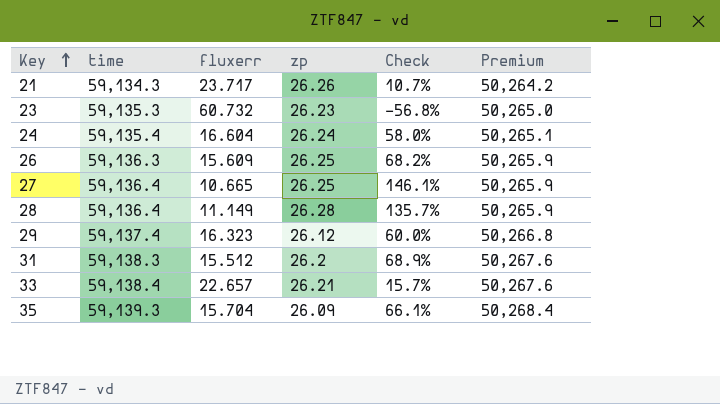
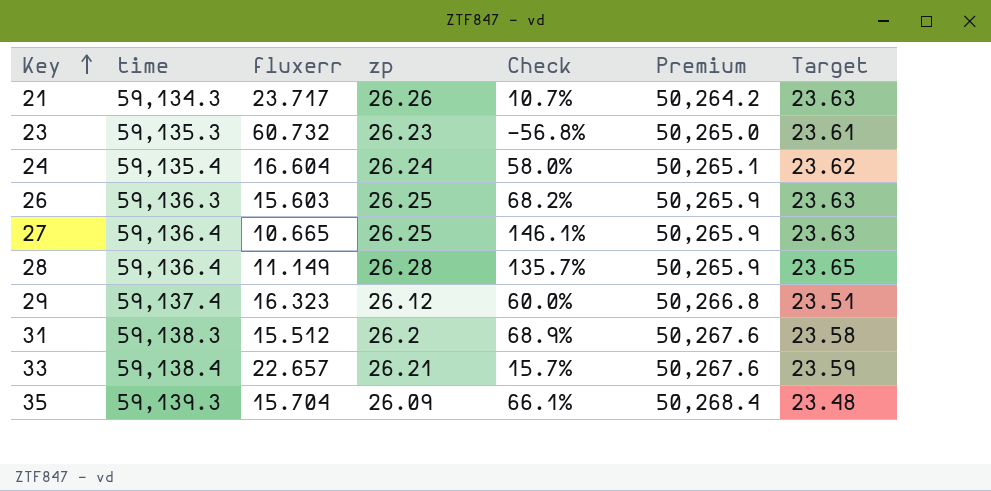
column Target | formula: none -> [zp] * 0.9
26 | fluxerr: 15.609 -> 15.603

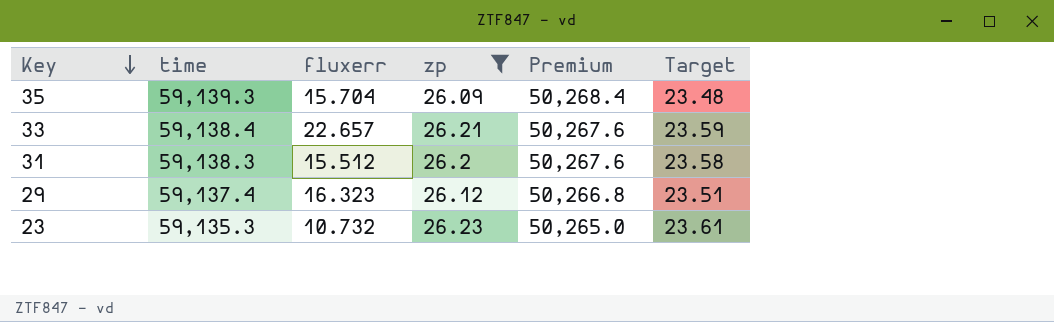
filter: none -> zp <= 26.23
row order: Key ascending -> Key descending
column Check | formula: ([zp] - [fluxerr]) / [fluxerr] -> none
23 | fluxerr: 60.732 -> 10.732

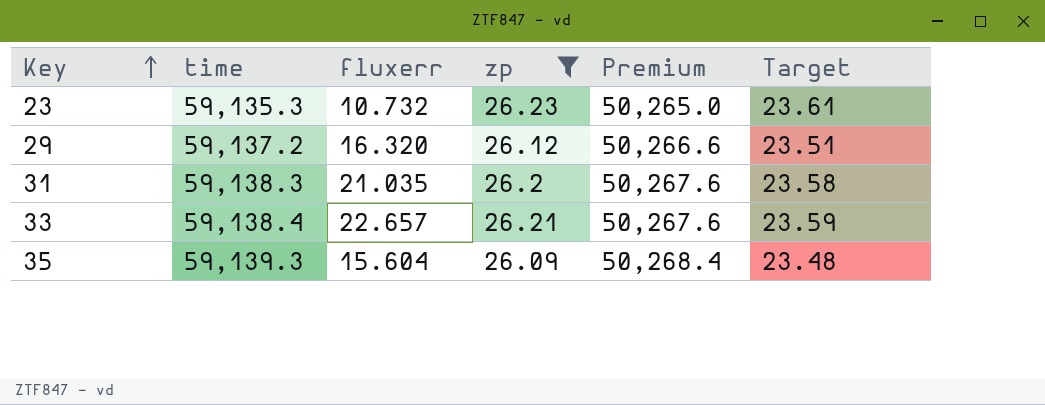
row order: Key descending -> Key ascending
29 | time: 59,137.4 -> 59,137.2
29 | fluxerr: 16.323 -> 16.320
29 | Premium: 50,266.8 -> 50,266.6
31 | fluxerr: 15.512 -> 21.035
35 | fluxerr: 15.704 -> 15.604

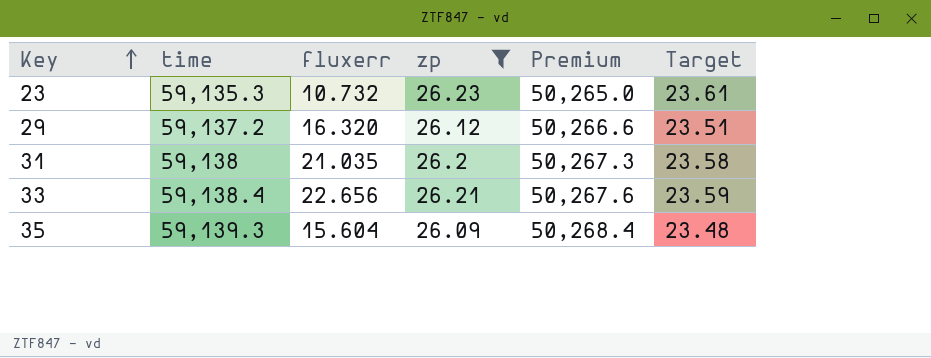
31 | time: 59,138.3 -> 59,138
31 | Premium: 50,267.6 -> 50,267.3
33 | fluxerr: 22.657 -> 22.656

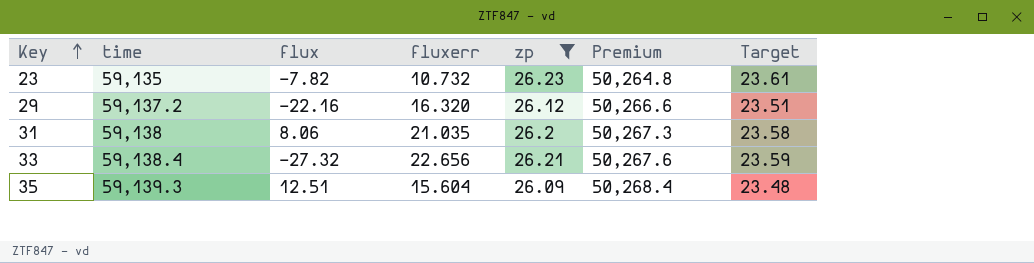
column flux | position: none -> 3
23 | time: 59,135.3 -> 59,135
23 | Premium: 50,265.0 -> 50,264.8

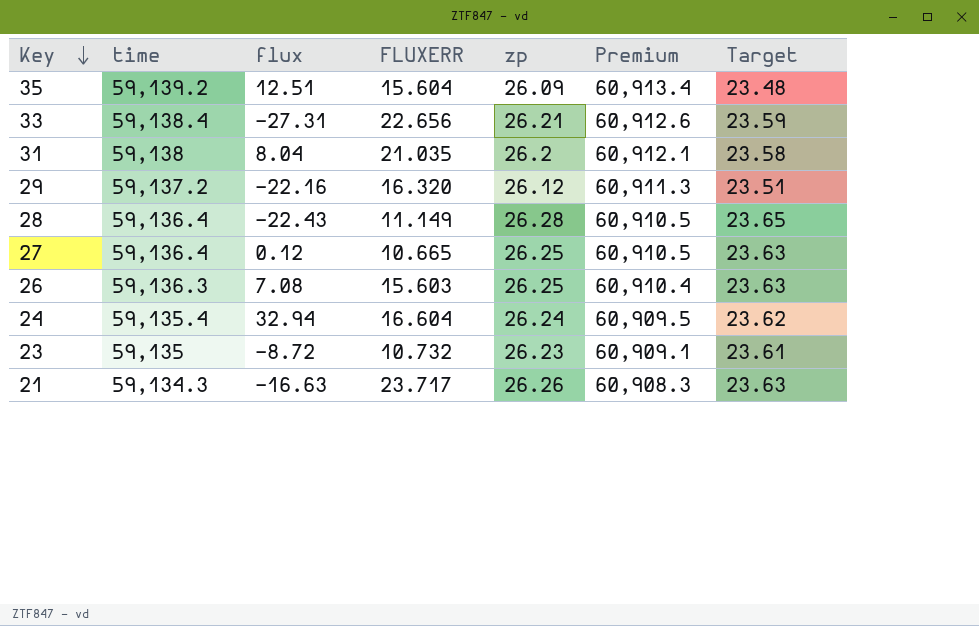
filter: zp <= 26.23 -> none
row order: Key ascending -> Key descending
column name: fluxerr -> FLUXERR
column Premium | formula: [time] * 0.85 -> [time] * 1.03
35 | time: 59,139.3 -> 59,139.2
33 | flux: -27.32 -> -27.31
31 | flux: 8.06 -> 8.04
23 | flux: -7.82 -> -8.72

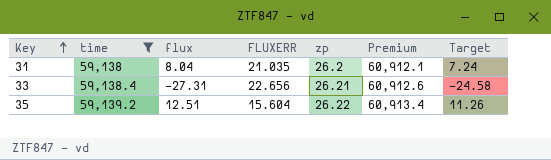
filter: none -> time >= 59,138
row order: Key descending -> Key ascending
column Target | formula: [zp] * 0.9 -> [flux] * 0.9
35 | zp: 26.09 -> 26.22

